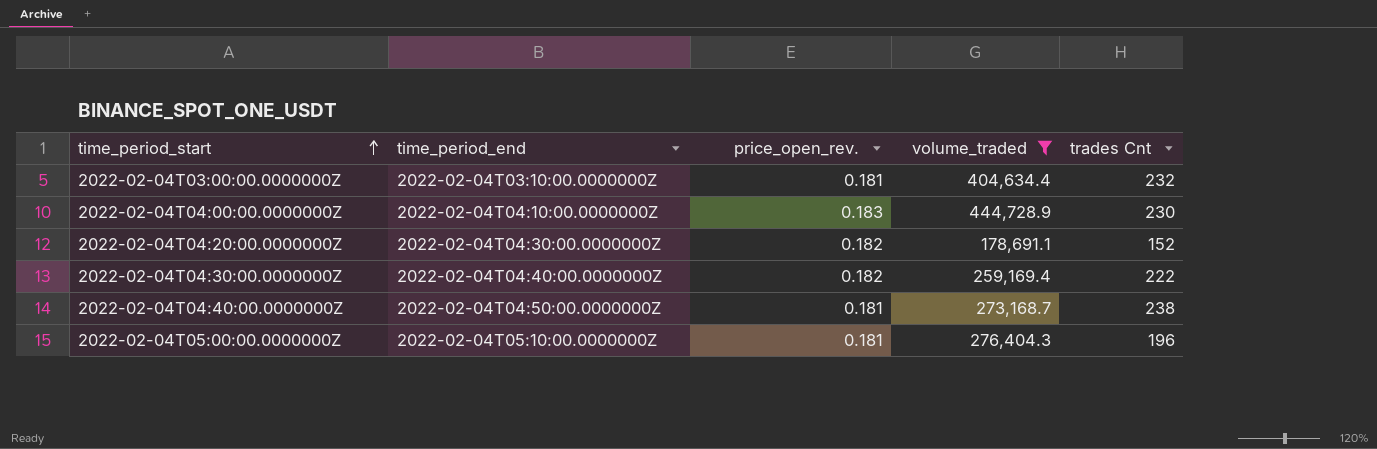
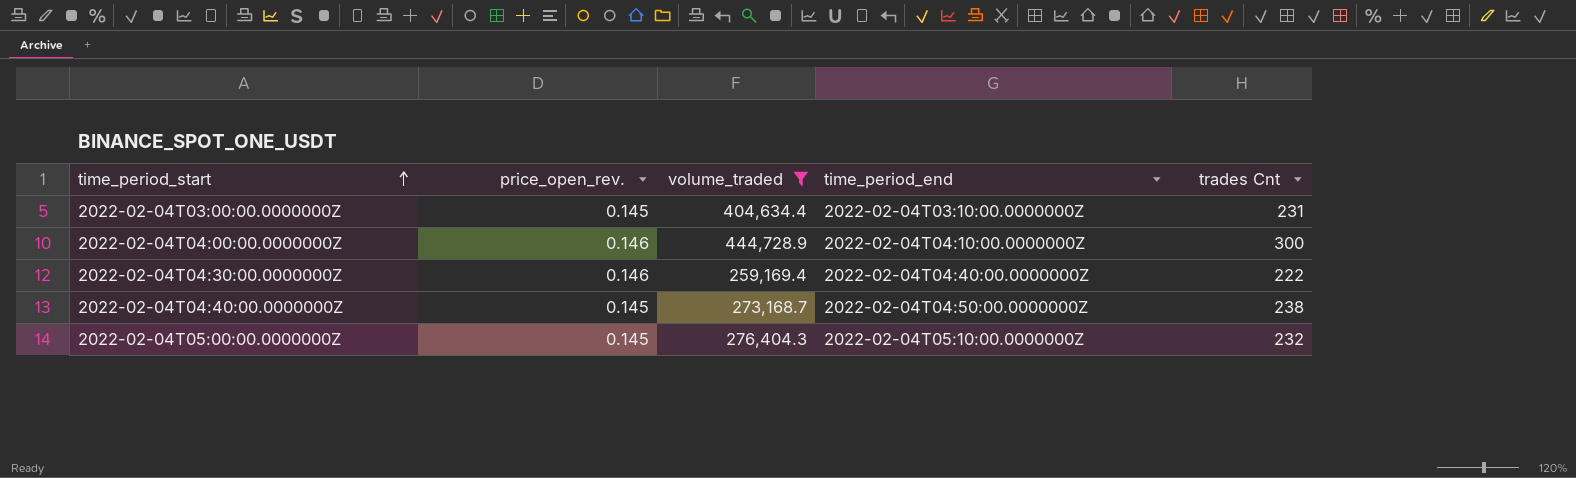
column time_period_end | position: 2 -> 4
row 2022-02-04T04:20:00.0000000Z: 2022-02-04T04:30:00.0000000Z | 0.182 | 178,691.1 | 152 -> none
2022-02-04T03:00:00.0000000Z | price_open_rev.: 0.181 -> 0.145
2022-02-04T03:00:00.0000000Z | trades Cnt: 232 -> 231
2022-02-04T04:00:00.0000000Z | price_open_rev.: 0.183 -> 0.146
2022-02-04T04:00:00.0000000Z | trades Cnt: 230 -> 300
2022-02-04T04:30:00.0000000Z | price_open_rev.: 0.182 -> 0.146
2022-02-04T04:40:00.0000000Z | price_open_rev.: 0.181 -> 0.145
2022-02-04T05:00:00.0000000Z | price_open_rev.: 0.181 -> 0.145
2022-02-04T05:00:00.0000000Z | trades Cnt: 196 -> 232

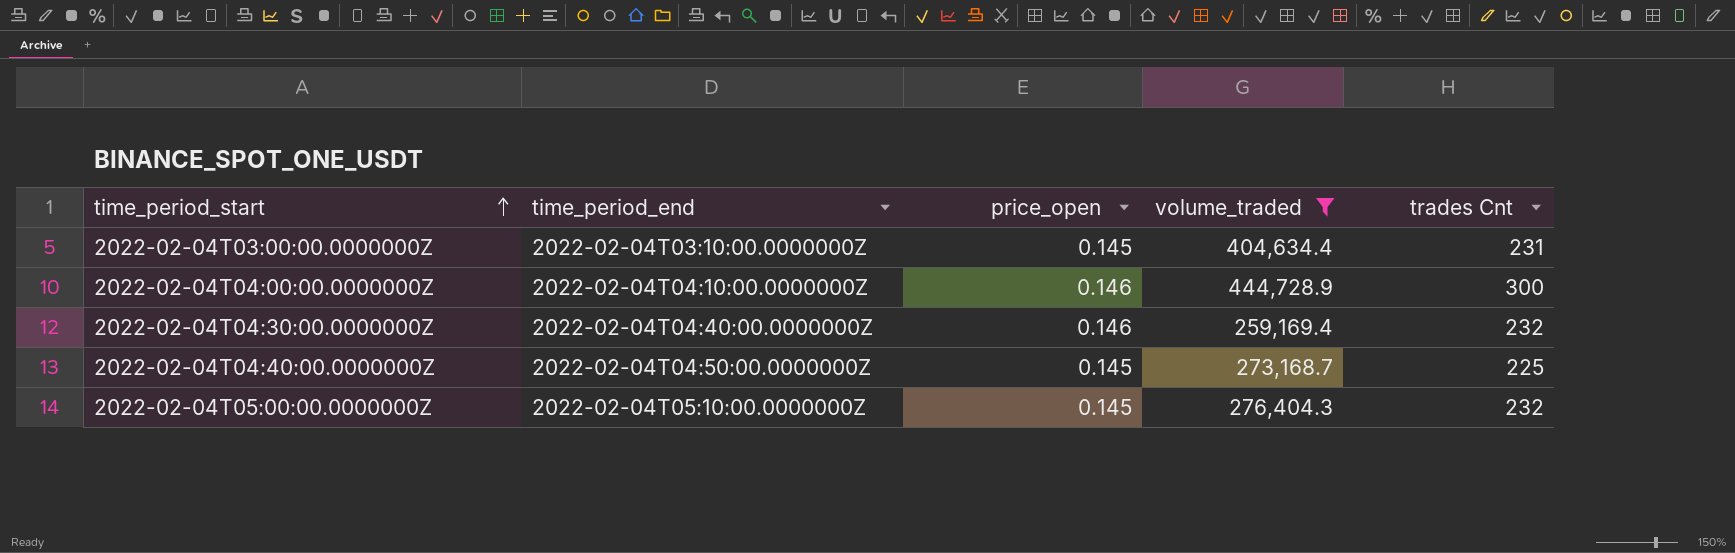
column time_period_end | position: 4 -> 2
column name: price_open_rev. -> price_open
2022-02-04T04:30:00.0000000Z | trades Cnt: 222 -> 232
2022-02-04T04:40:00.0000000Z | trades Cnt: 238 -> 225

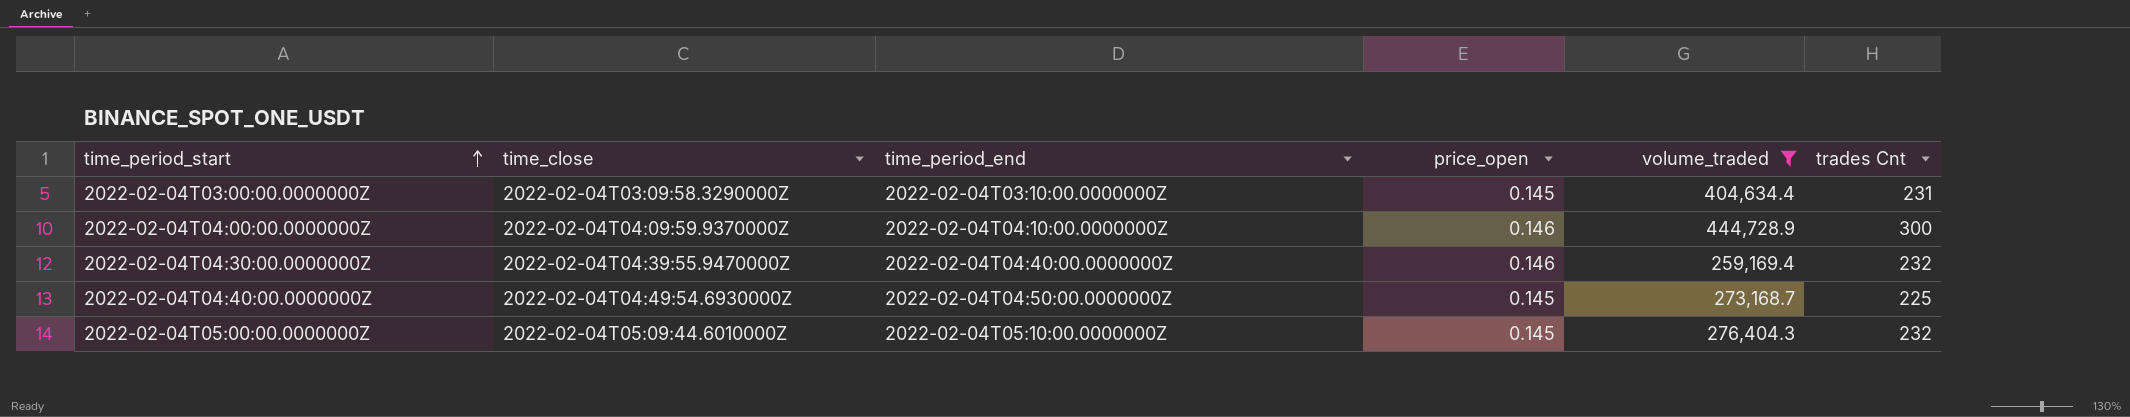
column time_close | position: none -> 2

